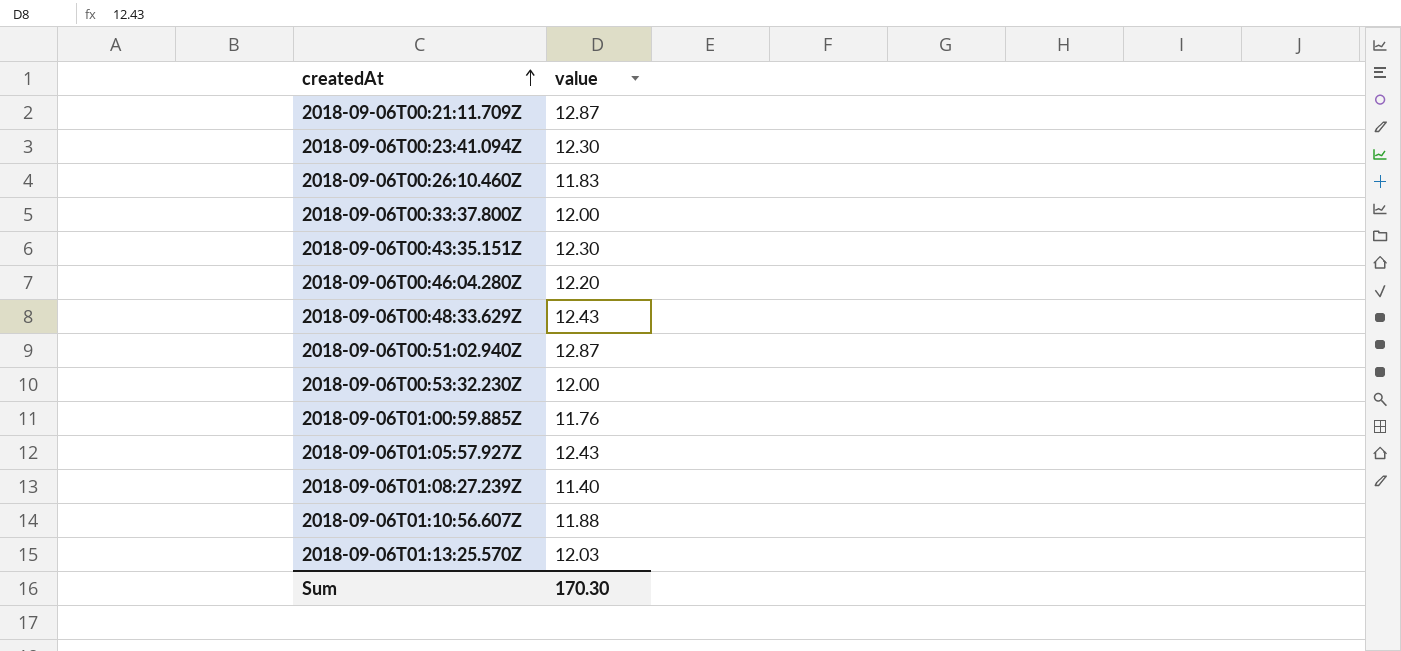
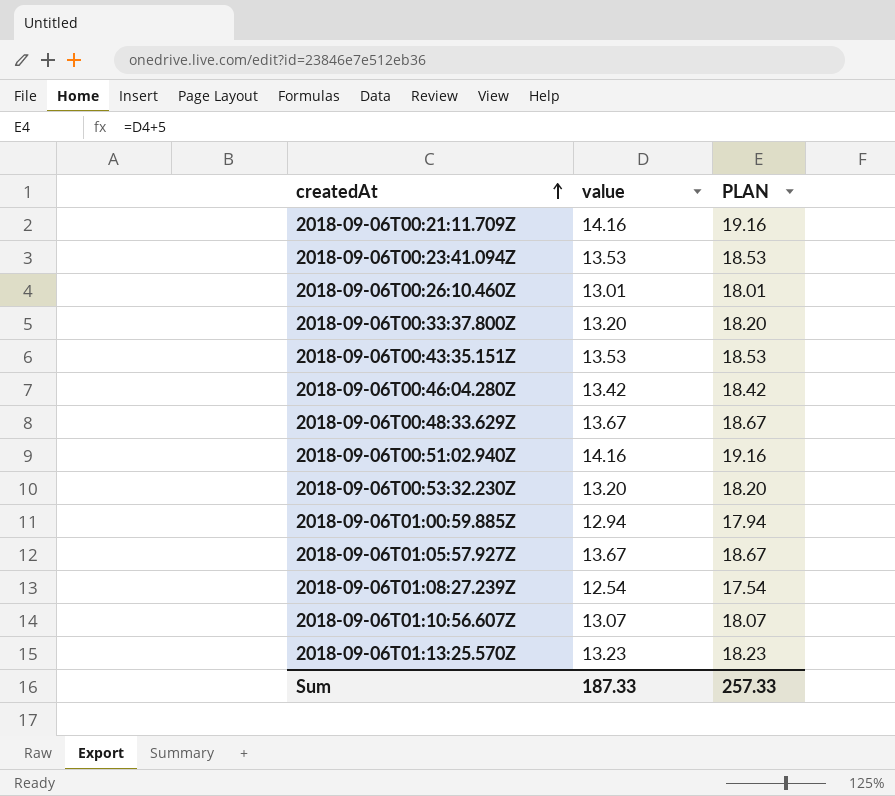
column PLAN | formula: none -> [value] + 5
2018-09-06T00:21:11.709Z | value: 12.87 -> 14.16
2018-09-06T00:23:41.094Z | value: 12.30 -> 13.53
2018-09-06T00:26:10.460Z | value: 11.83 -> 13.01
2018-09-06T00:33:37.800Z | value: 12.00 -> 13.20
2018-09-06T00:43:35.151Z | value: 12.30 -> 13.53
2018-09-06T00:46:04.280Z | value: 12.20 -> 13.42
2018-09-06T00:48:33.629Z | value: 12.43 -> 13.67
2018-09-06T00:51:02.940Z | value: 12.87 -> 14.16
2018-09-06T00:53:32.230Z | value: 12.00 -> 13.20
2018-09-06T01:00:59.885Z | value: 11.76 -> 12.94
2018-09-06T01:05:57.927Z | value: 12.43 -> 13.67
2018-09-06T01:08:27.239Z | value: 11.40 -> 12.54
2018-09-06T01:10:56.607Z | value: 11.88 -> 13.07
2018-09-06T01:13:25.570Z | value: 12.03 -> 13.23
Sum | value: 170.30 -> 187.33

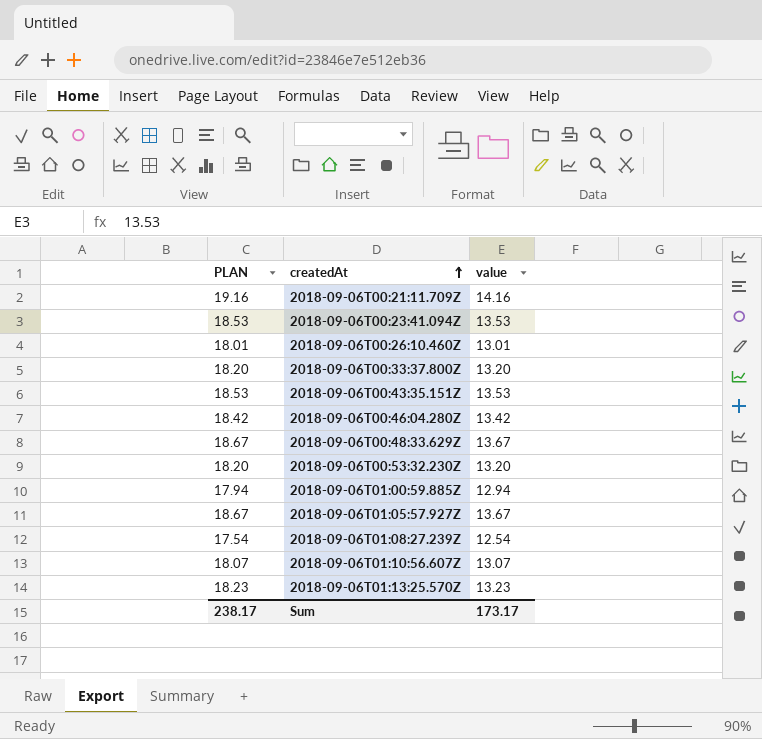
column PLAN | position: 3 -> 1
row 2018-09-06T00:51:02.940Z: 14.16 | 19.16 -> none
Sum | PLAN: 257.33 -> 238.17
Sum | value: 187.33 -> 173.17

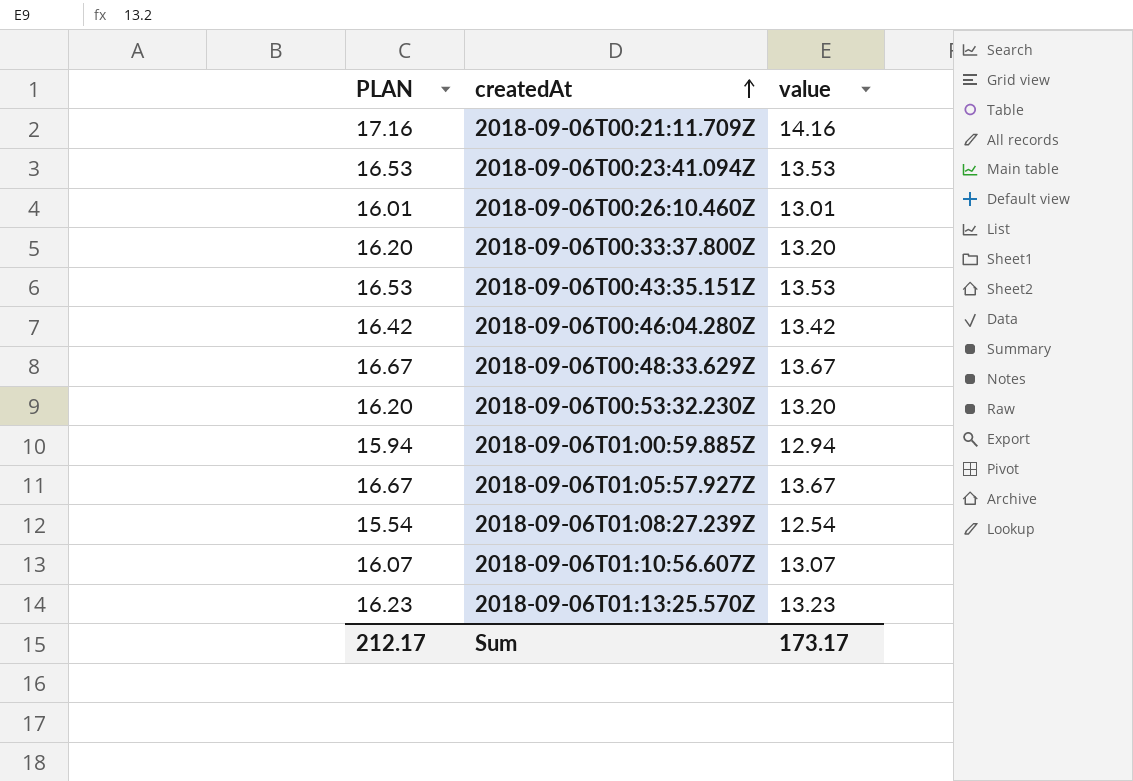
column PLAN | formula: [value] + 5 -> [value] + 3
Sum | PLAN: 238.17 -> 212.17

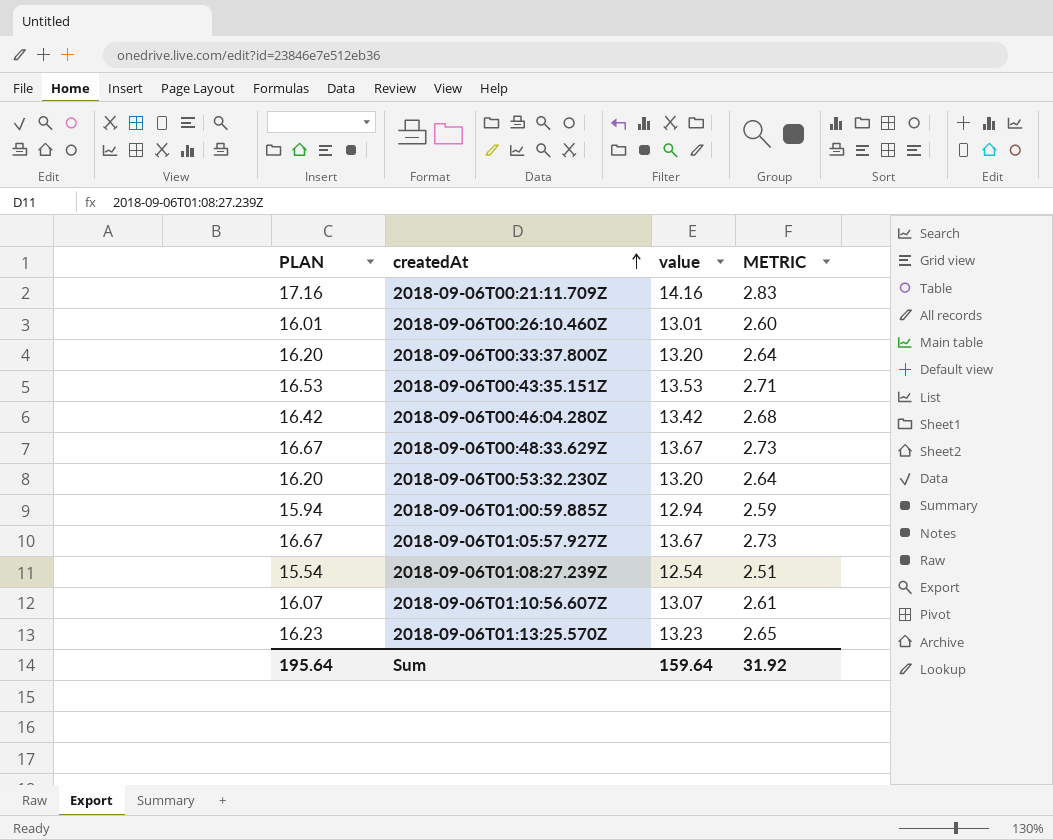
column METRIC | formula: none -> [value] * 0.2
row 2018-09-06T00:23:41.094Z: 16.53 | 13.53 -> none
Sum | PLAN: 212.17 -> 195.64
Sum | value: 173.17 -> 159.64

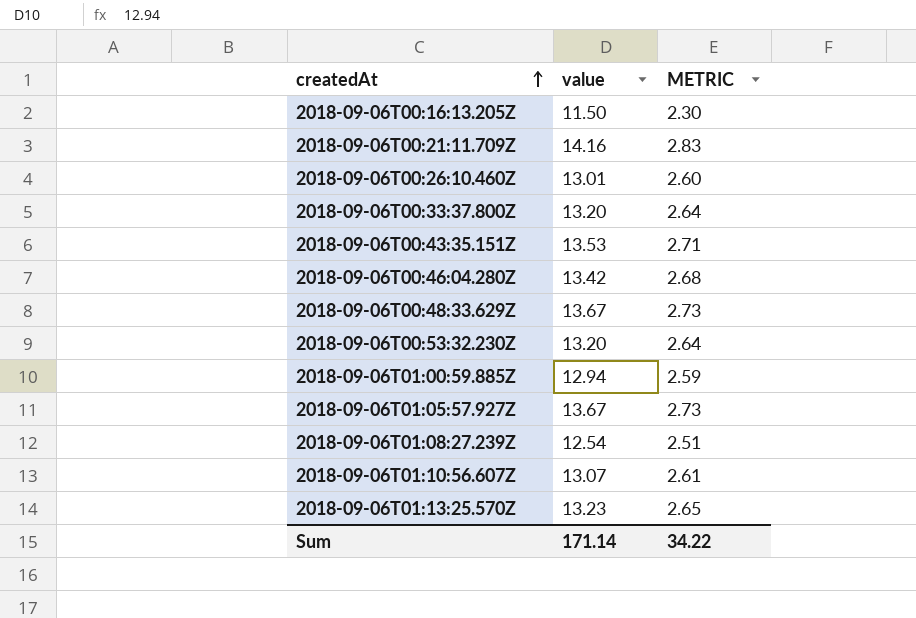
column PLAN | formula: [value] + 3 -> none
row 2018-09-06T00:16:13.205Z: none -> 11.50 | 2.30
Sum | value: 159.64 -> 171.14
Sum | METRIC: 31.92 -> 34.22

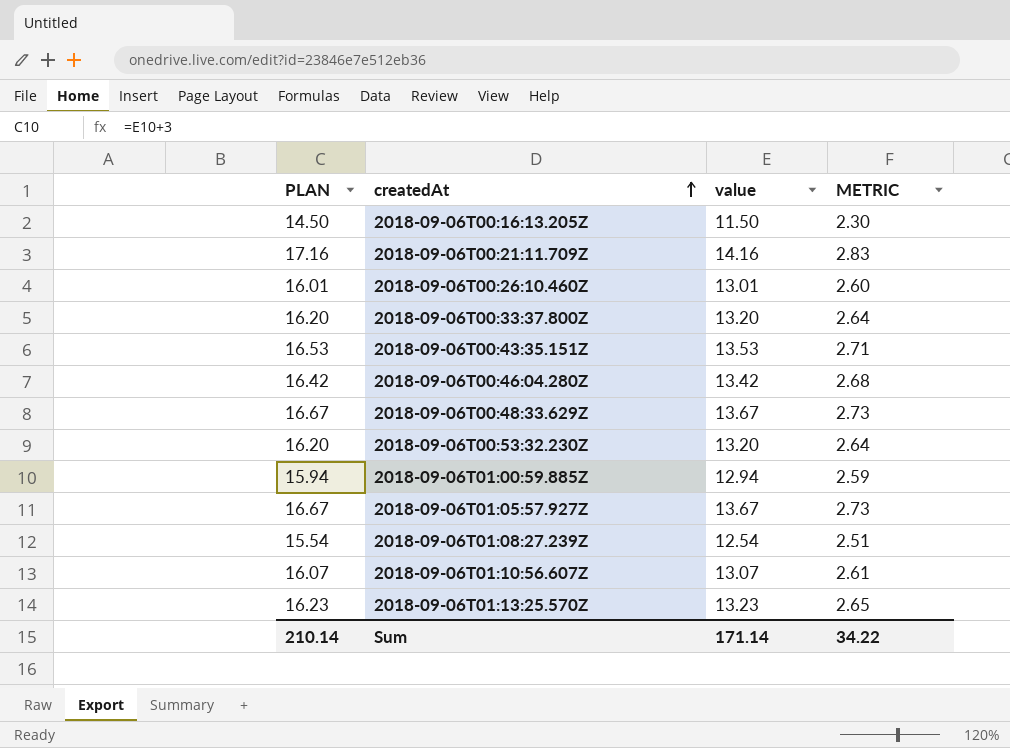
column PLAN | formula: none -> [value] + 3

